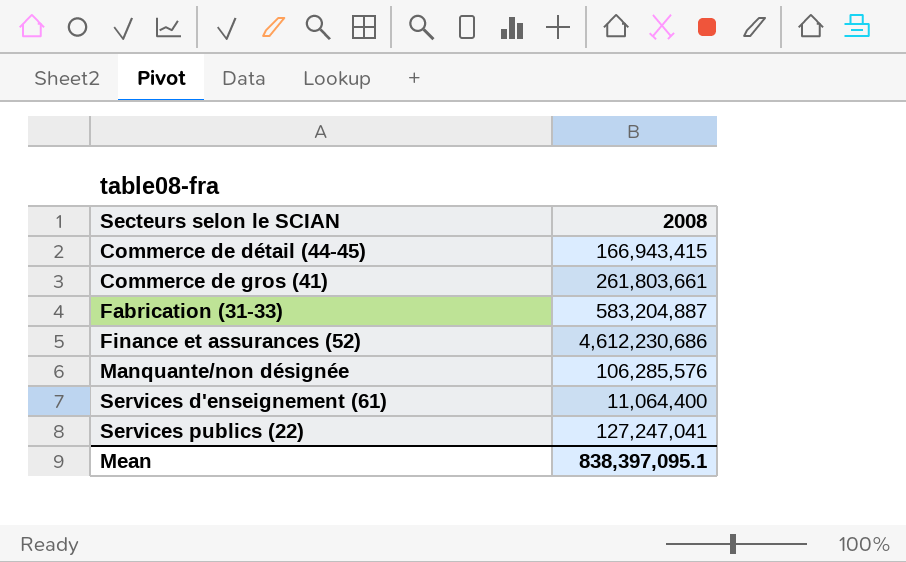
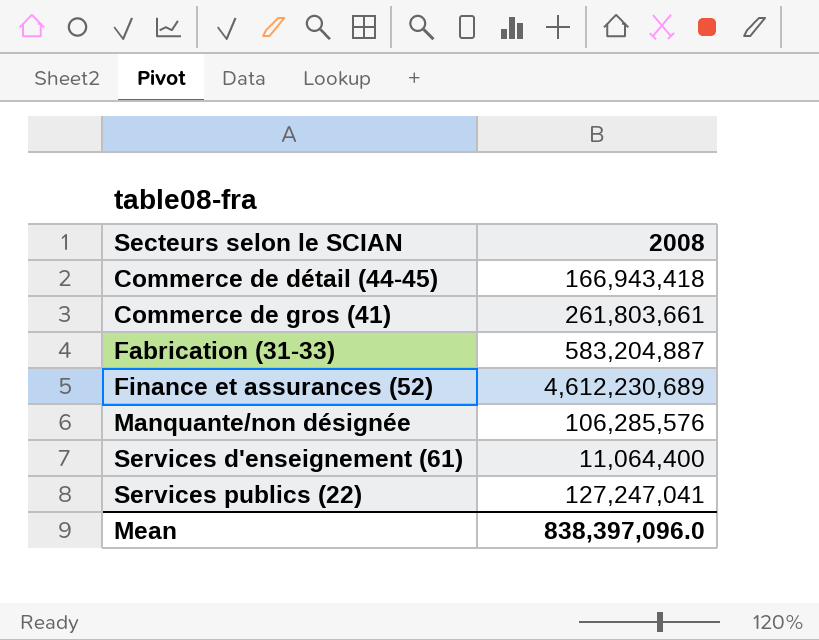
Commerce de détail (44-45) | 2008: 166,943,415 -> 166,943,418
Finance et assurances (52) | 2008: 4,612,230,686 -> 4,612,230,689
Mean | 2008: 838,397,095.1 -> 838,397,096.0

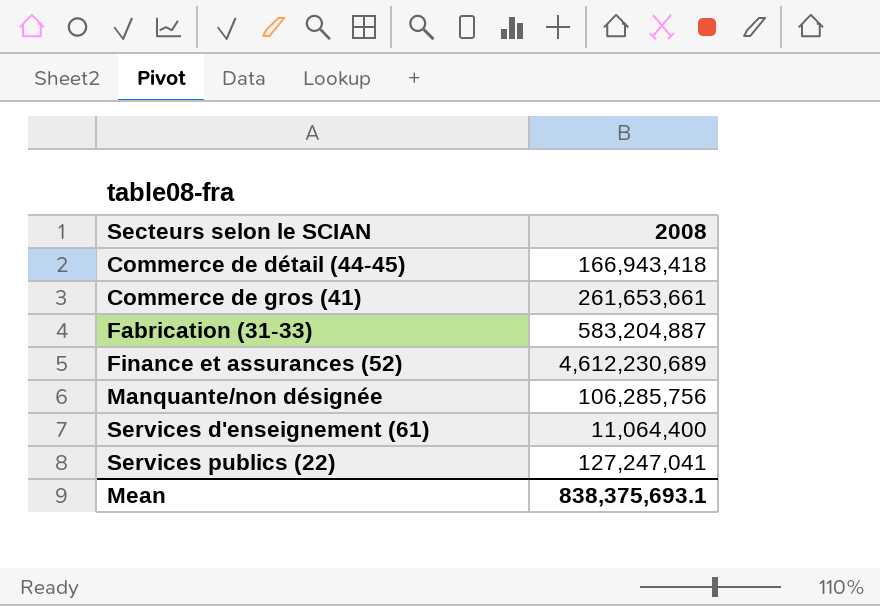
Commerce de gros (41) | 2008: 261,803,661 -> 261,653,661
Manquante/non désignée | 2008: 106,285,576 -> 106,285,756
Mean | 2008: 838,397,096.0 -> 838,375,693.1

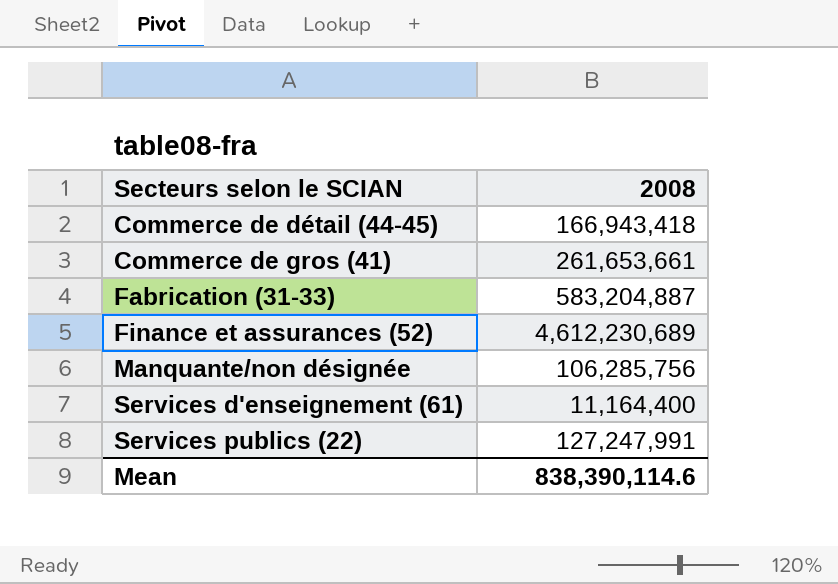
Services d'enseignement (61) | 2008: 11,064,400 -> 11,164,400
Services publics (22) | 2008: 127,247,041 -> 127,247,991
Mean | 2008: 838,375,693.1 -> 838,390,114.6

